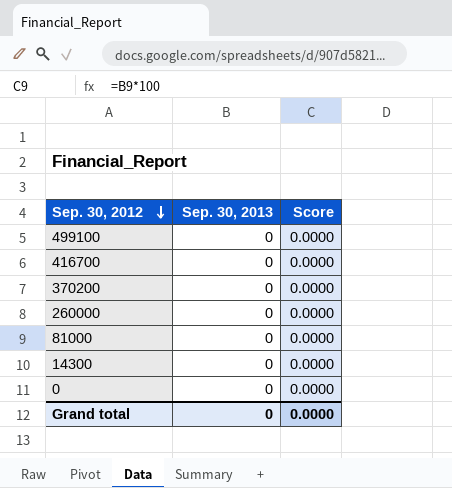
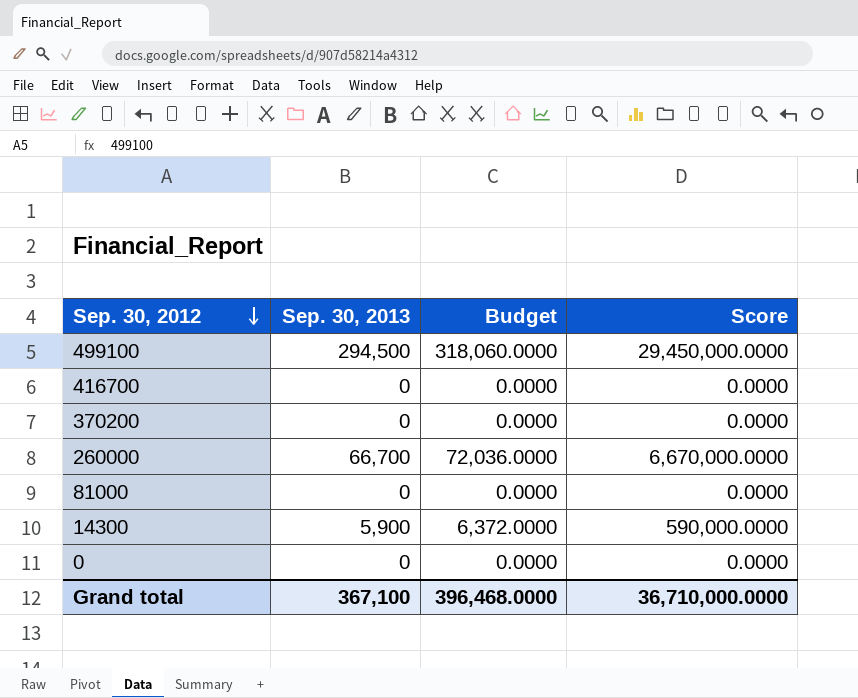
column Budget | formula: none -> [Sep. 30, 2013] * 1.08
499100 | Sep. 30, 2013: 0 -> 294,500
499100 | Score: 0.0000 -> 29,450,000.0000
260000 | Sep. 30, 2013: 0 -> 66,700
260000 | Score: 0.0000 -> 6,670,000.0000
14300 | Sep. 30, 2013: 0 -> 5,900
14300 | Score: 0.0000 -> 590,000.0000
Grand total | Sep. 30, 2013: 0 -> 367,100
Grand total | Score: 0.0000 -> 36,710,000.0000

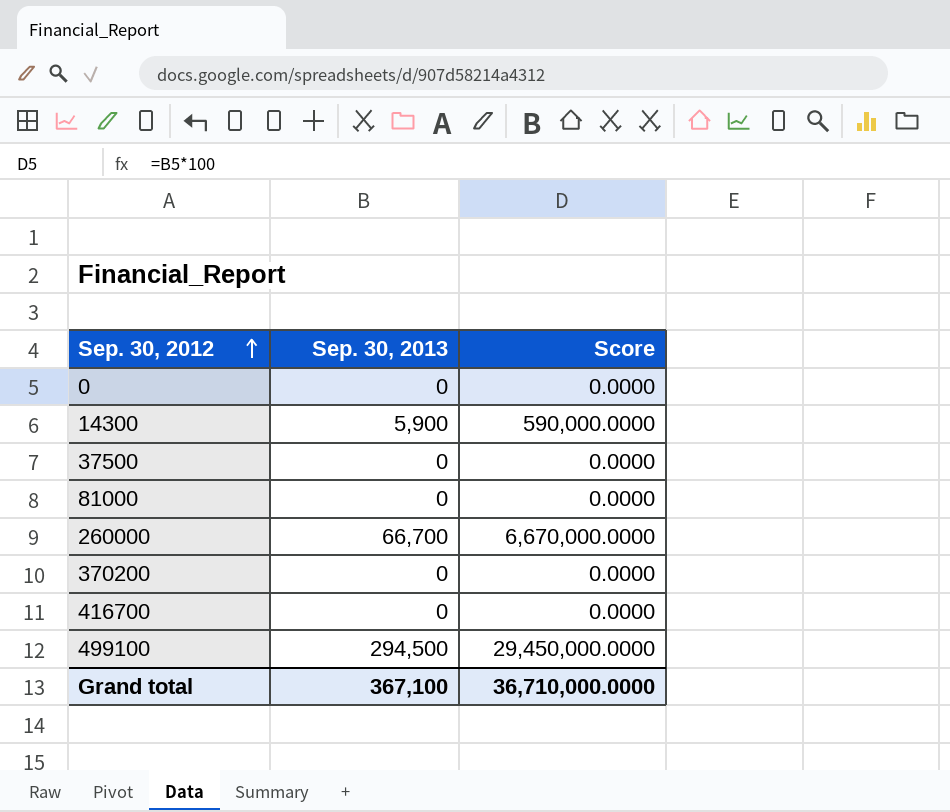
row order: Sep. 30, 2012 descending -> Sep. 30, 2012 ascending
column Budget | formula: [Sep. 30, 2013] * 1.08 -> none
row 37500: none -> 0 | 0.0000

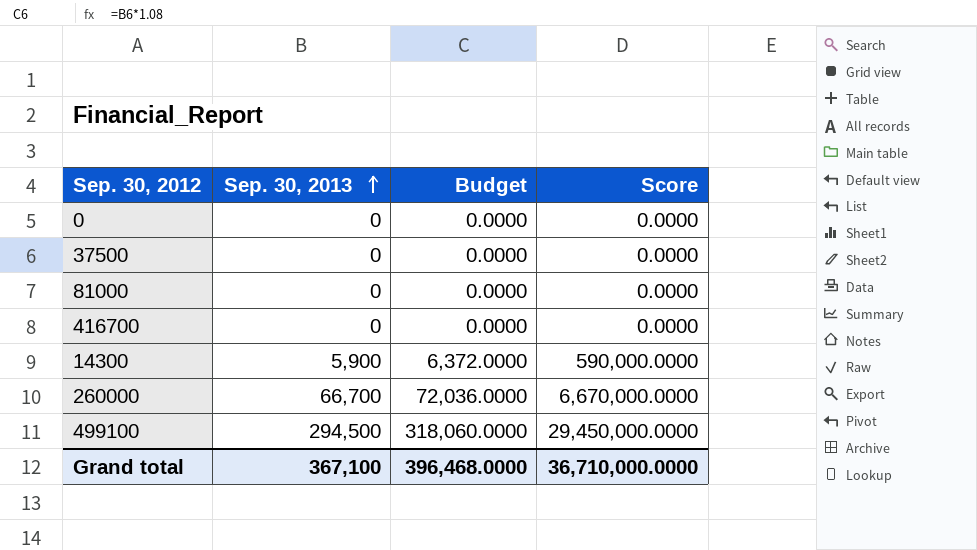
row order: Sep. 30, 2012 ascending -> Sep. 30, 2013 ascending
column Budget | formula: none -> [Sep. 30, 2013] * 1.08
row 370200: 0 | 0.0000 -> none

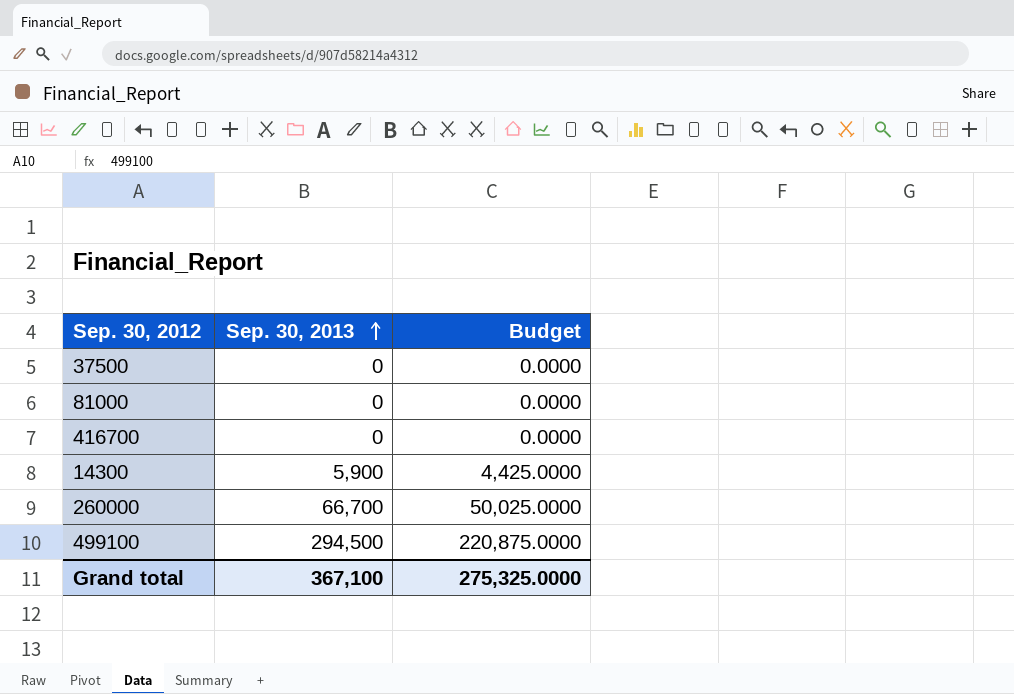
column Score | formula: [Sep. 30, 2013] * 100 -> none
column Budget | formula: [Sep. 30, 2013] * 1.08 -> [Sep. 30, 2013] * 0.75
row 0: 0 | 0.0000 | 0.0000 -> none
Grand total | Budget: 396,468.0000 -> 275,325.0000

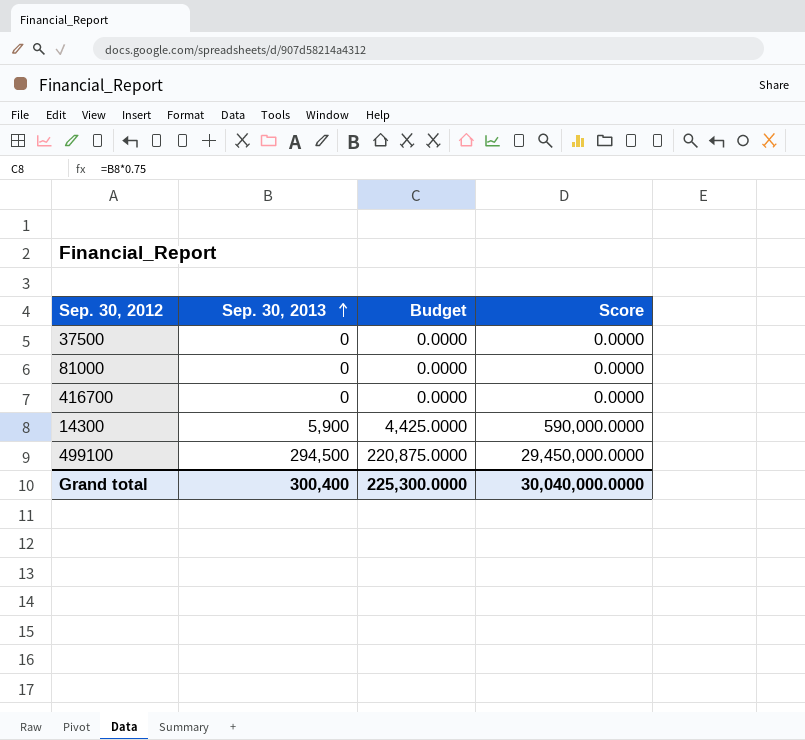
column Score | formula: none -> [Sep. 30, 2013] * 100
row 260000: 66,700 | 50,025.0000 -> none
Grand total | Sep. 30, 2013: 367,100 -> 300,400
Grand total | Budget: 275,325.0000 -> 225,300.0000

